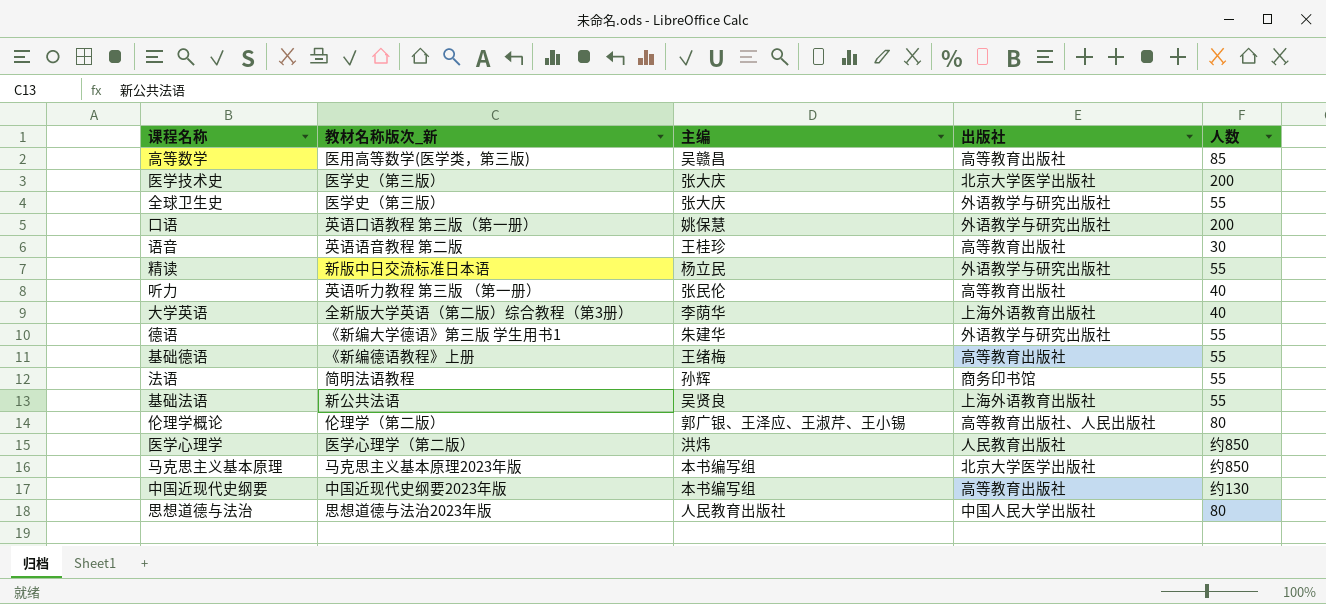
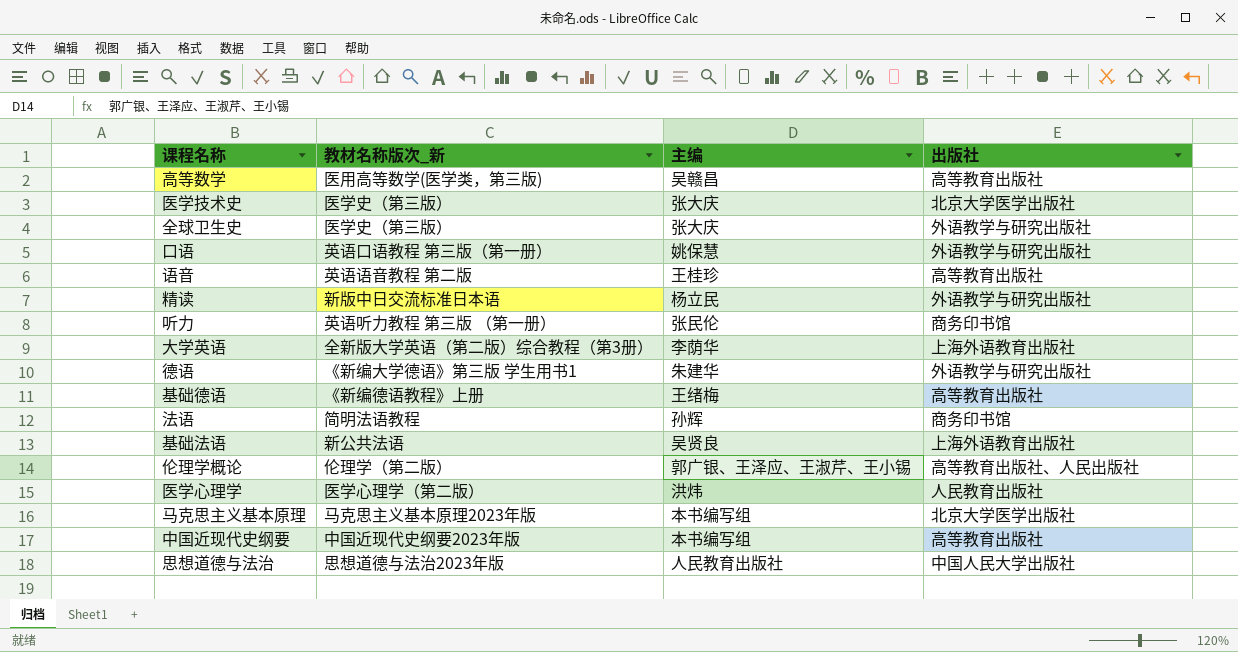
column 人数 | position: 5 -> none
听力 | 出版社: 高等教育出版社 -> 商务印书馆

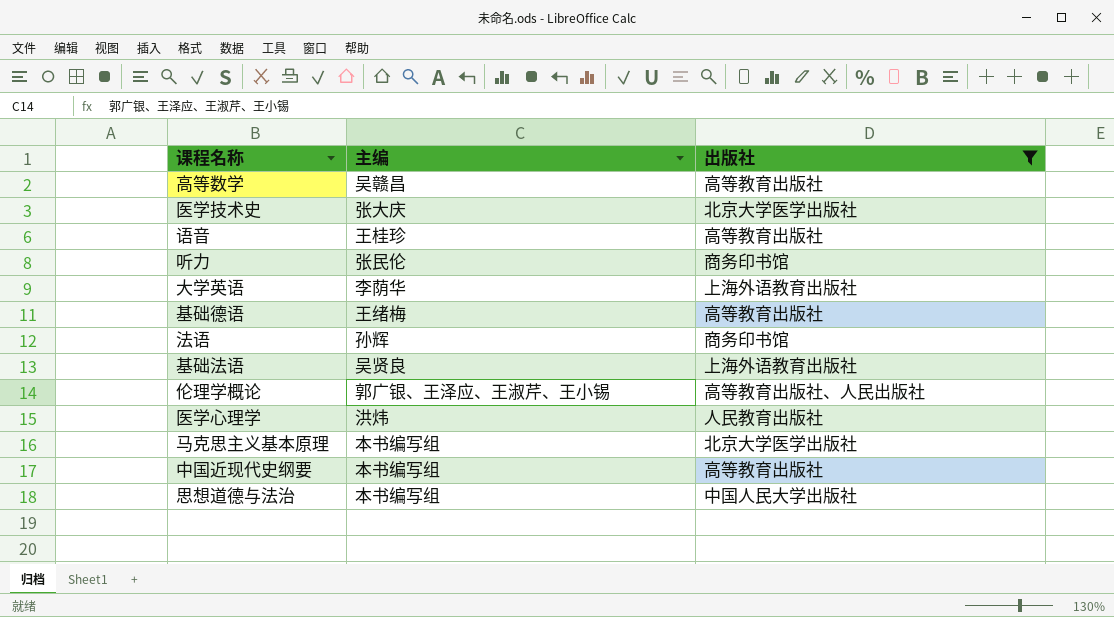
filter: none -> 出版社 != 外语教学与研究出版社
column 教材名称版次_新 | position: 2 -> none
思想道德与法治 | 主编: 人民教育出版社 -> 本书编写组

